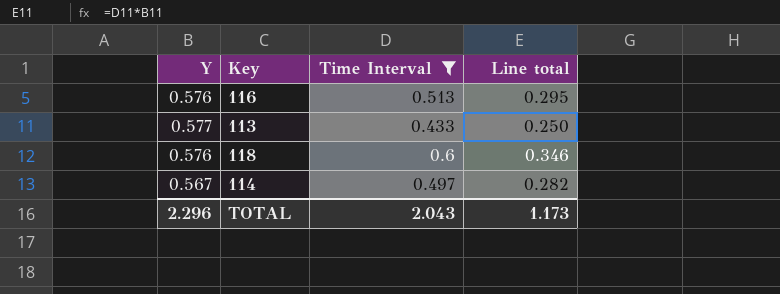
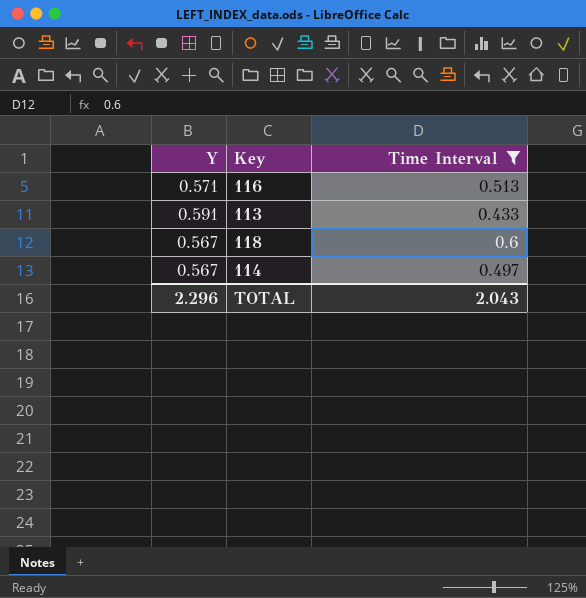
column Line total | formula: [Y] * [Time Interval] -> none
116 | Y: 0.576 -> 0.571
113 | Y: 0.577 -> 0.591
118 | Y: 0.576 -> 0.567

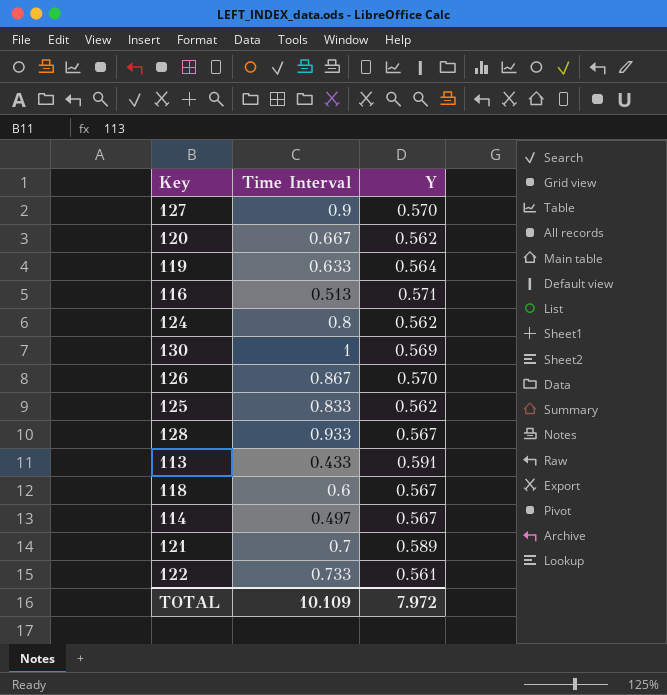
filter: Time Interval <= 0.6 -> none
column Y | position: 1 -> 3
TOTAL | Time Interval: 2.043 -> 10.109
TOTAL | Y: 2.296 -> 7.972

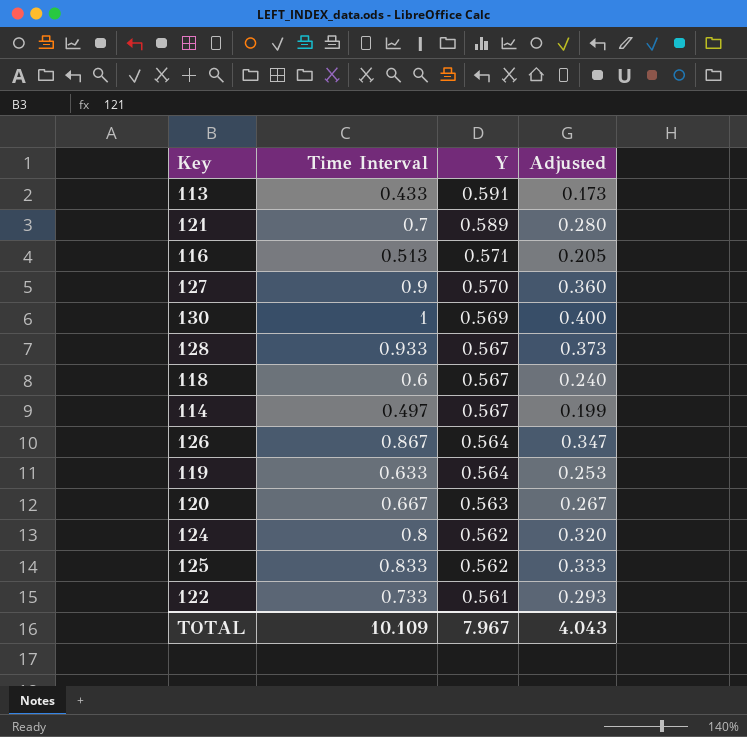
row order: none -> Y descending
column Adjusted | formula: none -> [Time Interval] * 0.4
126 | Y: 0.570 -> 0.564
120 | Y: 0.562 -> 0.563
TOTAL | Y: 7.972 -> 7.967

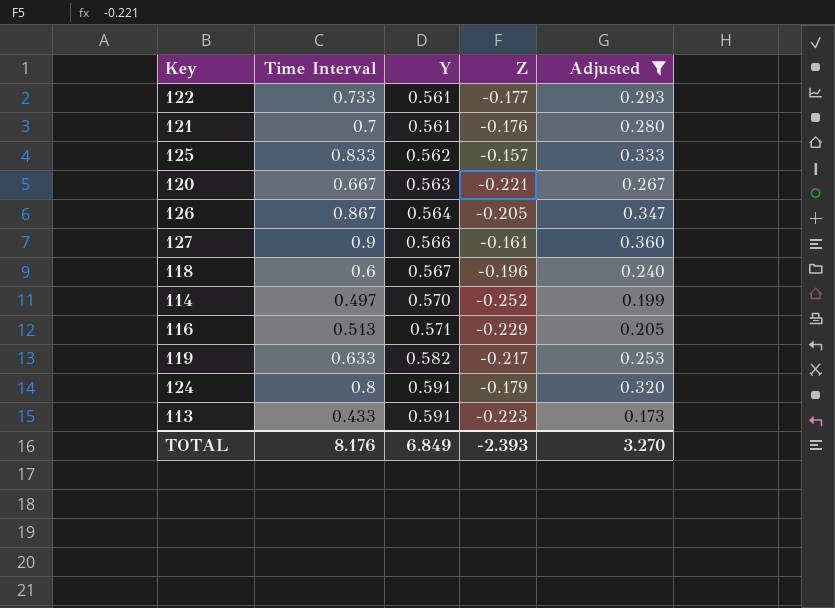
filter: none -> Adjusted <= 0.360
row order: Y descending -> Y ascending
column Z | position: none -> 4
121 | Y: 0.589 -> 0.561
127 | Y: 0.570 -> 0.566
114 | Y: 0.567 -> 0.570
119 | Y: 0.564 -> 0.582
124 | Y: 0.562 -> 0.591
TOTAL | Time Interval: 10.109 -> 8.176
TOTAL | Y: 7.967 -> 6.849
TOTAL | Adjusted: 4.043 -> 3.270

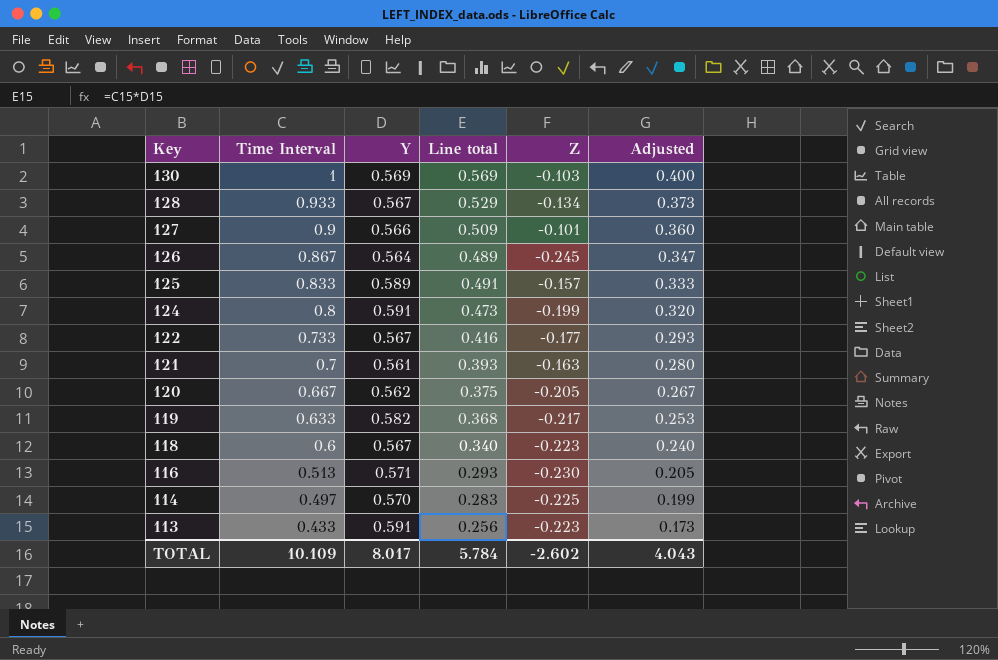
filter: Adjusted <= 0.360 -> none
row order: Y ascending -> Key descending
column Line total | formula: none -> [Time Interval] * [Y]
127 | Z: -0.161 -> -0.101
126 | Z: -0.205 -> -0.245
125 | Y: 0.562 -> 0.589
124 | Z: -0.179 -> -0.199
122 | Y: 0.561 -> 0.567
121 | Z: -0.176 -> -0.163
120 | Y: 0.563 -> 0.562
120 | Z: -0.221 -> -0.205
118 | Z: -0.196 -> -0.223
116 | Z: -0.229 -> -0.230
114 | Z: -0.252 -> -0.225
TOTAL | Time Interval: 8.176 -> 10.109
TOTAL | Y: 6.849 -> 8.017
TOTAL | Z: -2.393 -> -2.602
TOTAL | Adjusted: 3.270 -> 4.043

